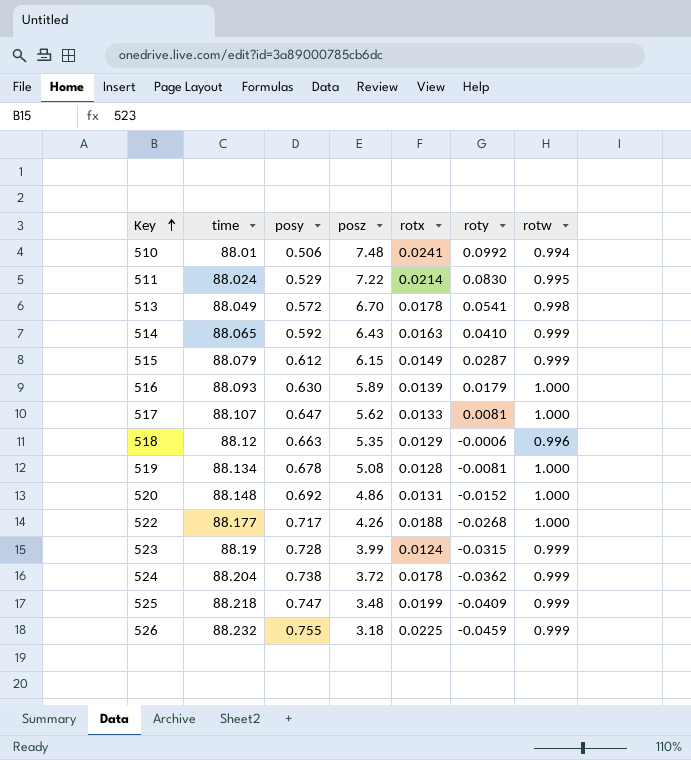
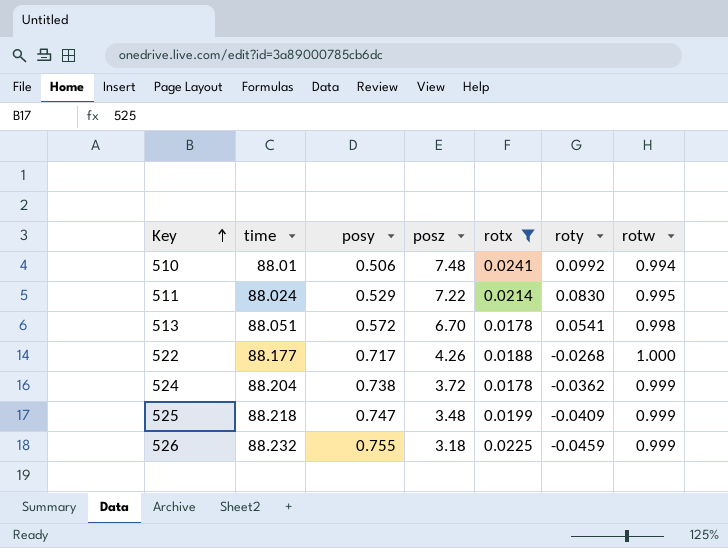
filter: none -> rotx >= 0.0178
513 | time: 88.049 -> 88.051

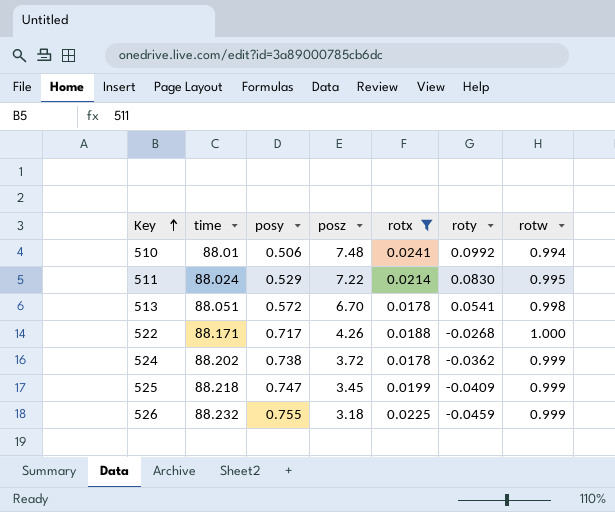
522 | time: 88.177 -> 88.171
524 | time: 88.204 -> 88.202
525 | posz: 3.48 -> 3.45

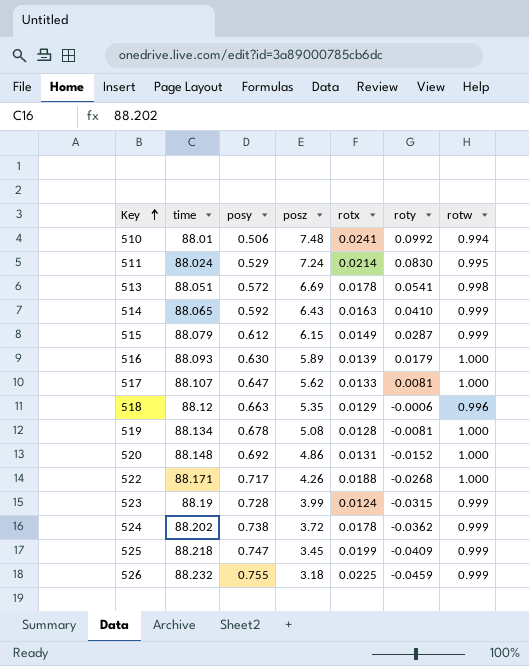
filter: rotx >= 0.0178 -> none
511 | posz: 7.22 -> 7.24
513 | posz: 6.70 -> 6.69

